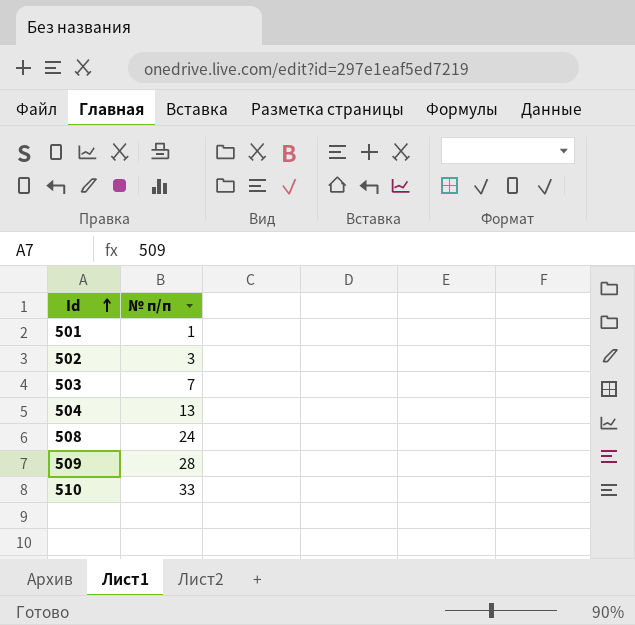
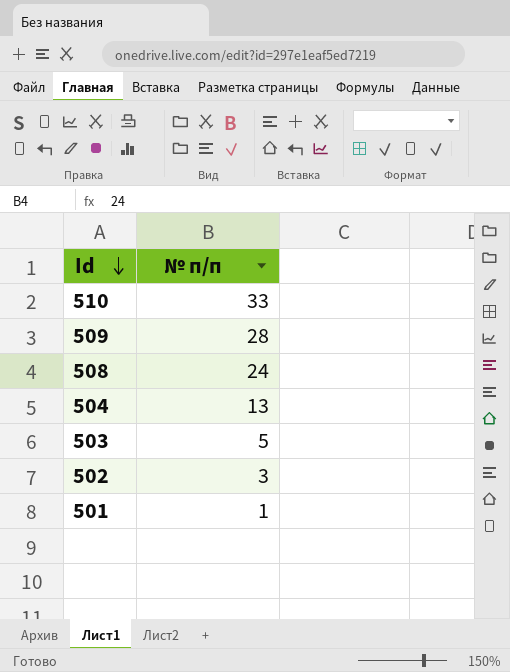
row order: Id ascending -> Id descending
503 | № п/п: 7 -> 5

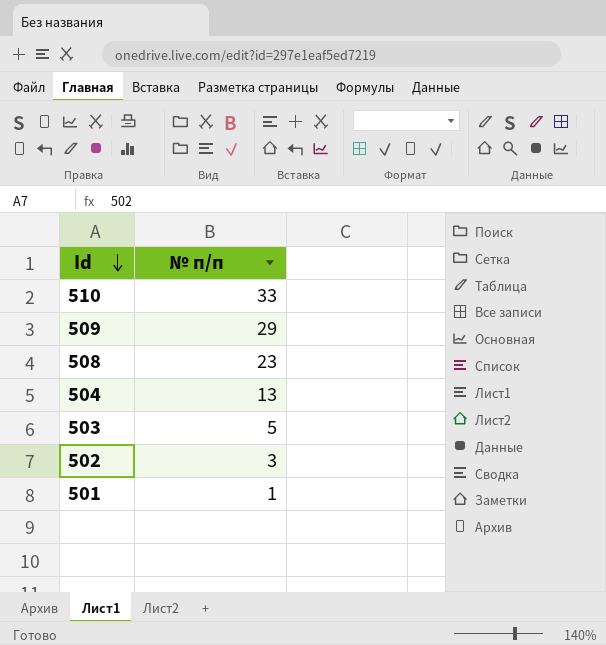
509 | № п/п: 28 -> 29
508 | № п/п: 24 -> 23

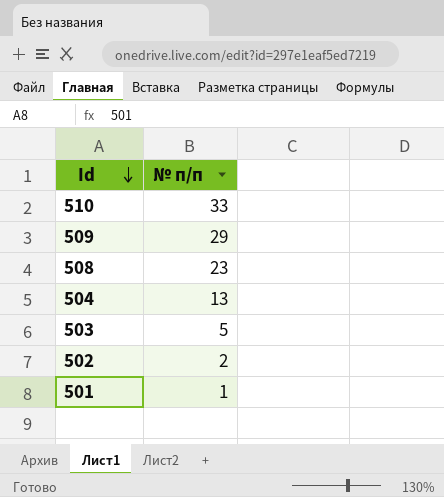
502 | № п/п: 3 -> 2

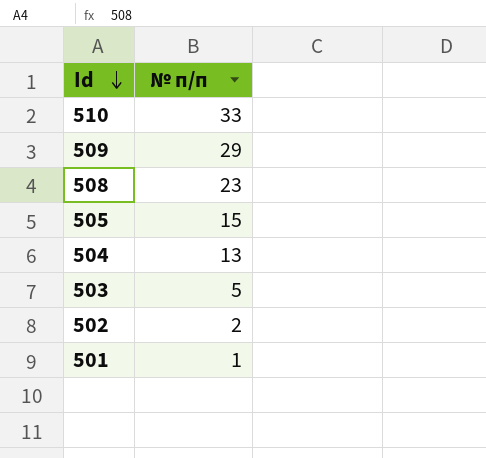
row 505: none -> 15

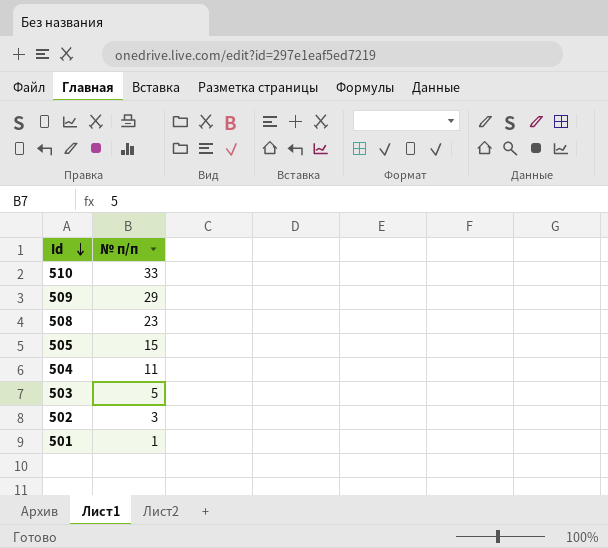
504 | № п/п: 13 -> 11
502 | № п/п: 2 -> 3

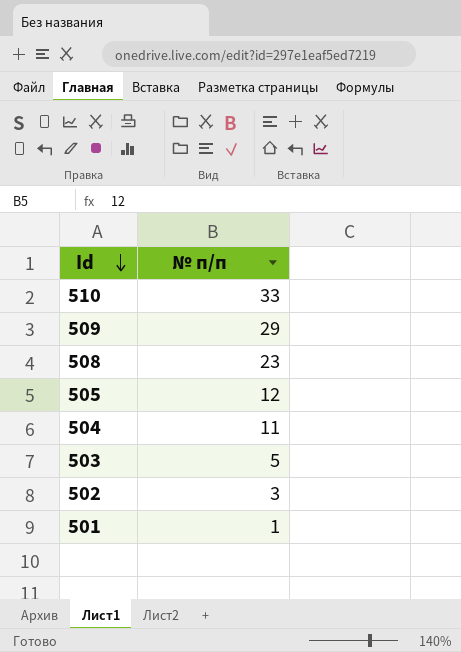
505 | № п/п: 15 -> 12

